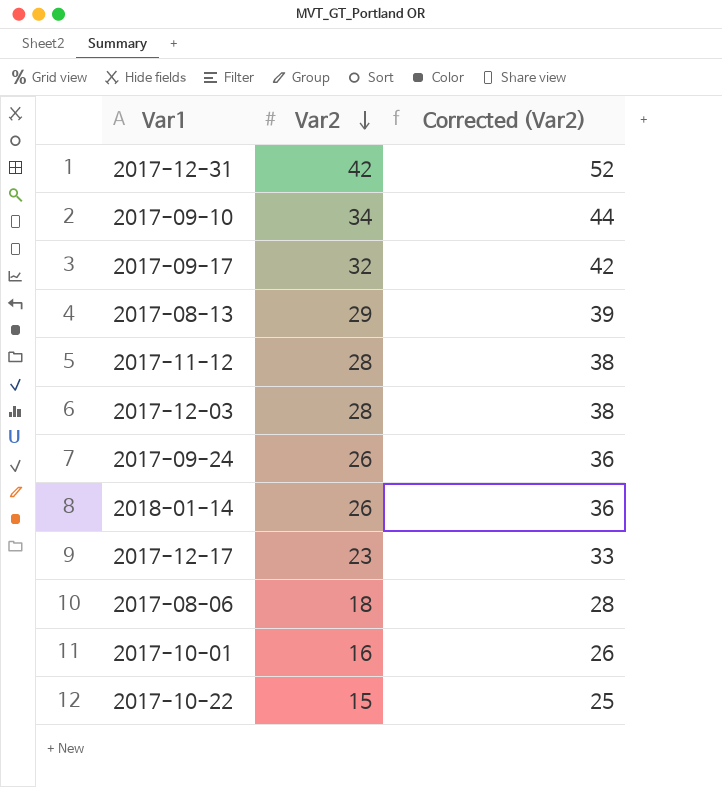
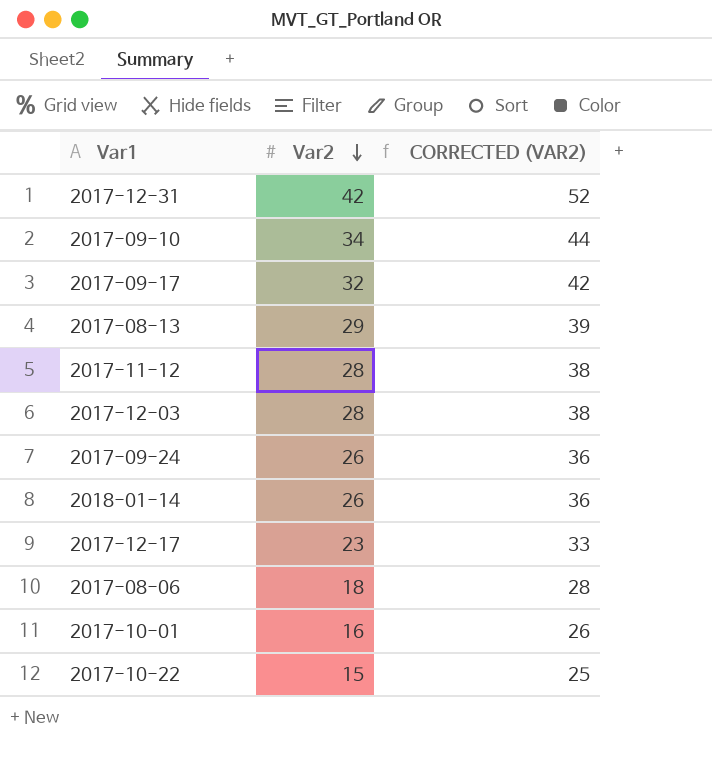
column name: Corrected (Var2) -> CORRECTED (VAR2)

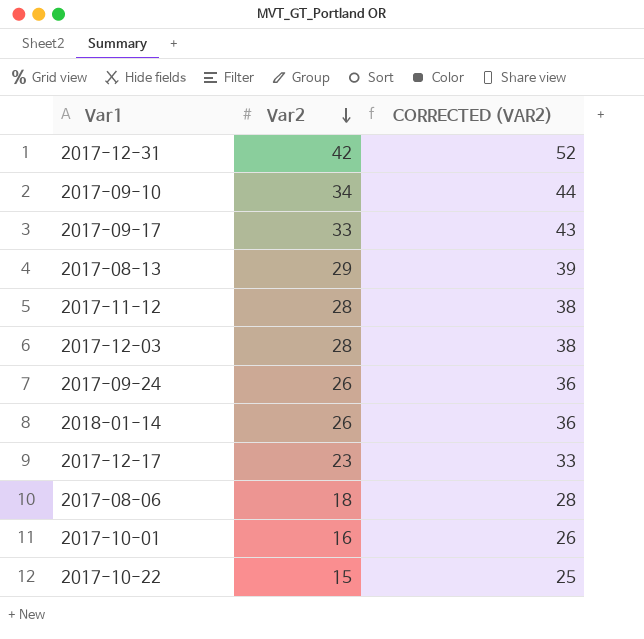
2017-09-17 | Var2: 32 -> 33
2017-09-17 | CORRECTED (VAR2): 42 -> 43

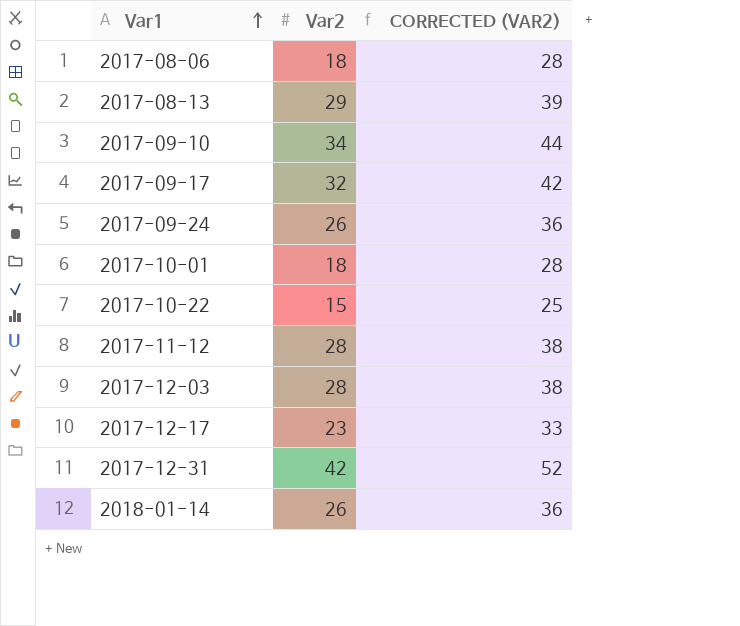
row order: Var2 descending -> Var1 ascending
2017-09-17 | Var2: 33 -> 32
2017-09-17 | CORRECTED (VAR2): 43 -> 42
2017-10-01 | Var2: 16 -> 18
2017-10-01 | CORRECTED (VAR2): 26 -> 28

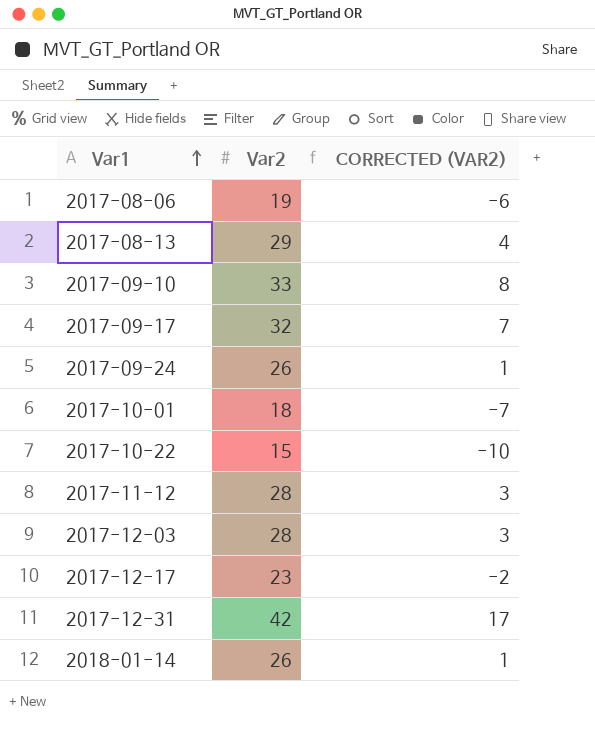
column CORRECTED (VAR2) | formula: [Var2] + 10 -> [Var2] - 25
2017-08-06 | Var2: 18 -> 19
2017-09-10 | Var2: 34 -> 33

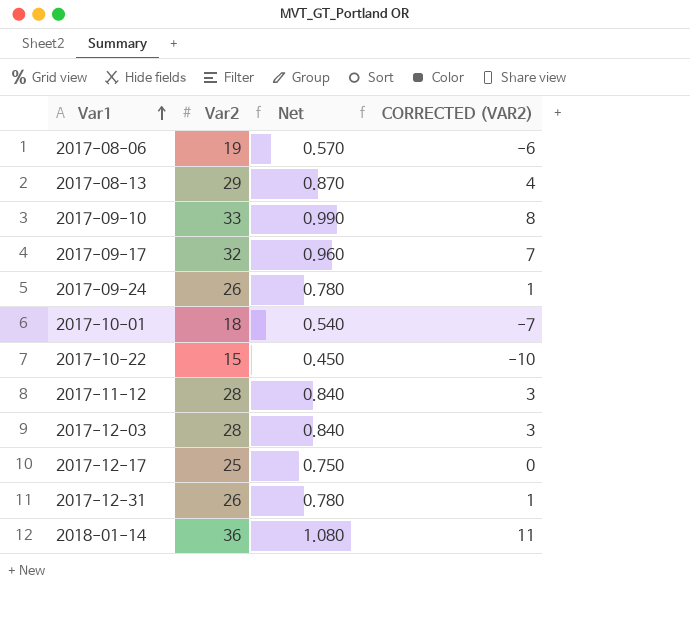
column Net | formula: none -> [Var2] * 0.03
2017-12-17 | Var2: 23 -> 25
2017-12-17 | CORRECTED (VAR2): -2 -> 0
2017-12-31 | Var2: 42 -> 26
2017-12-31 | CORRECTED (VAR2): 17 -> 1
2018-01-14 | Var2: 26 -> 36
2018-01-14 | CORRECTED (VAR2): 1 -> 11

